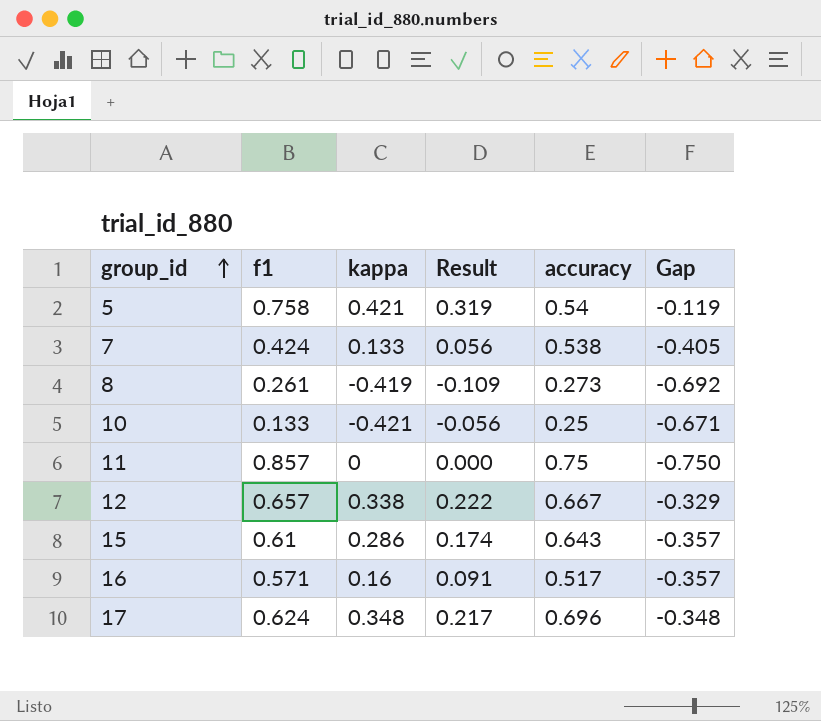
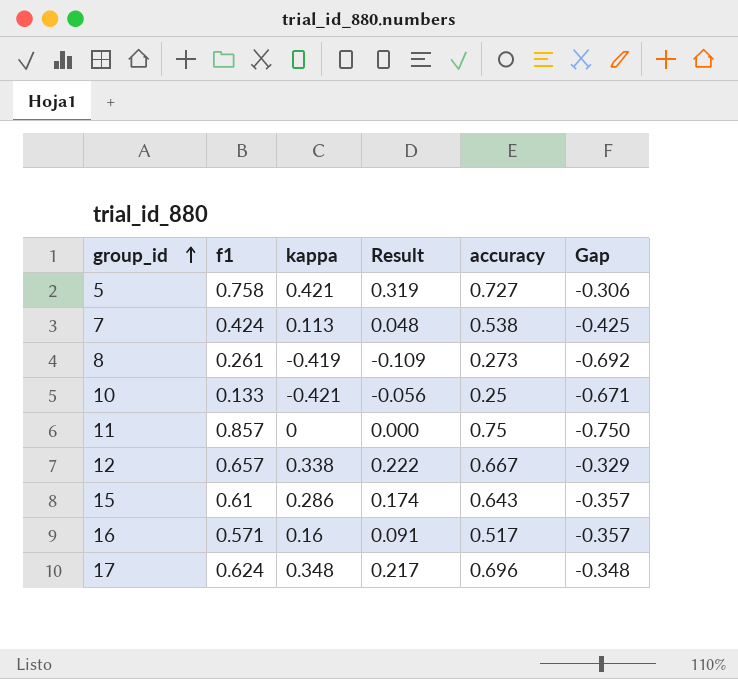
5 | accuracy: 0.54 -> 0.727
5 | Gap: -0.119 -> -0.306
7 | kappa: 0.133 -> 0.113
7 | Result: 0.056 -> 0.048
7 | Gap: -0.405 -> -0.425

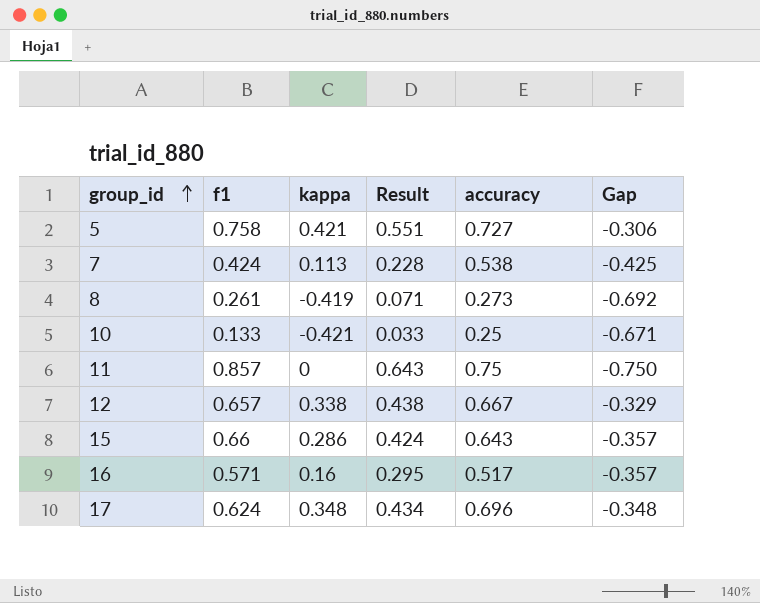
column Result | formula: [f1] * [kappa] -> [f1] * [accuracy]
15 | f1: 0.61 -> 0.66

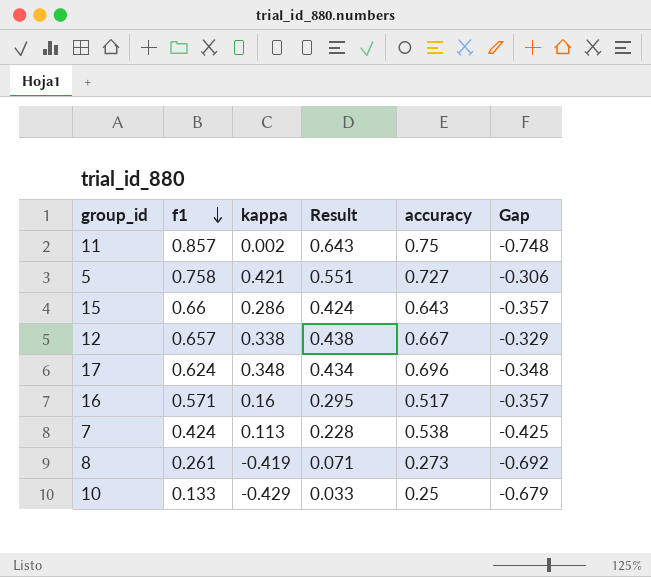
row order: group_id ascending -> f1 descending
11 | kappa: 0 -> 0.002
11 | Gap: -0.750 -> -0.748
10 | kappa: -0.421 -> -0.429
10 | Gap: -0.671 -> -0.679

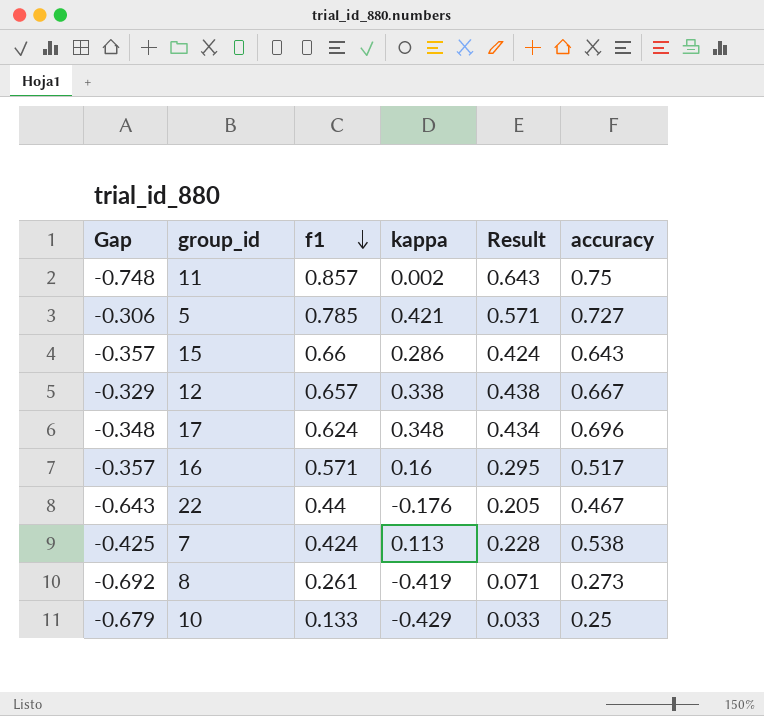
column Gap | position: 6 -> 1
5 | f1: 0.758 -> 0.785
5 | Result: 0.551 -> 0.571
row 22: none -> -0.643 | 0.44 | -0.176 | 0.205 | 0.467

